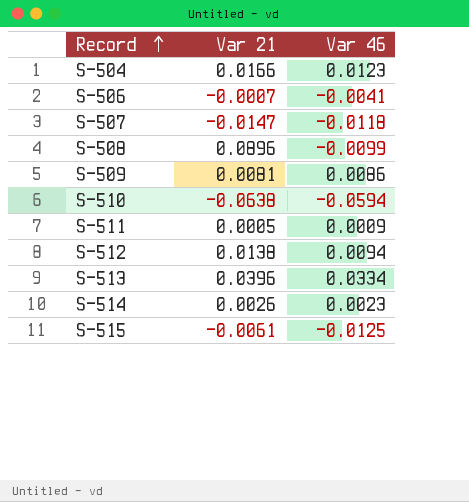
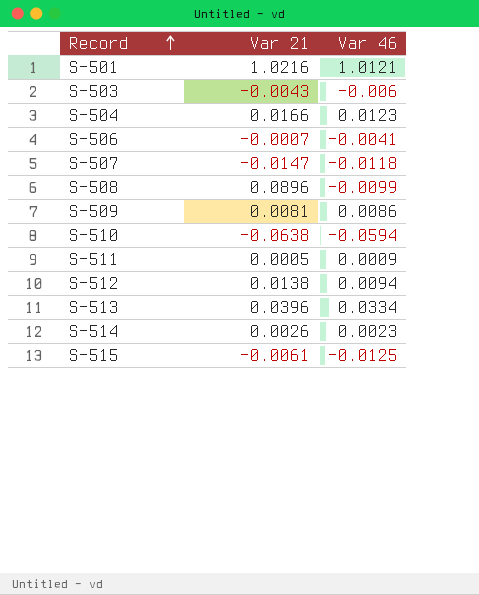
row S-501: none -> 1.0216 | 1.0121
row S-503: none -> -0.0043 | -0.006

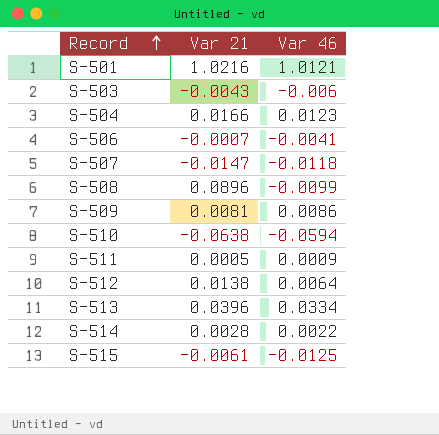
S-512 | Var 46: 0.0094 -> 0.0064
S-514 | Var 21: 0.0026 -> 0.0028
S-514 | Var 46: 0.0023 -> 0.0022

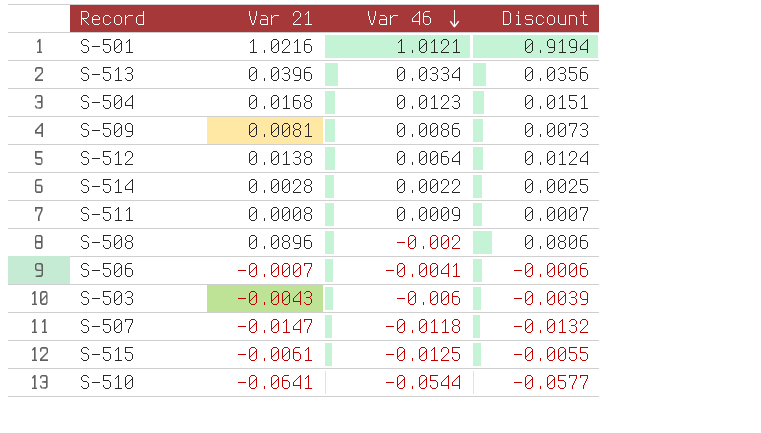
row order: Record ascending -> Var 46 descending
column Discount | formula: none -> [Var 21] * 0.9
S-504 | Var 21: 0.0166 -> 0.0168
S-511 | Var 21: 0.0005 -> 0.0008
S-508 | Var 46: -0.0099 -> -0.002
S-510 | Var 21: -0.0638 -> -0.0641
S-510 | Var 46: -0.0594 -> -0.0544

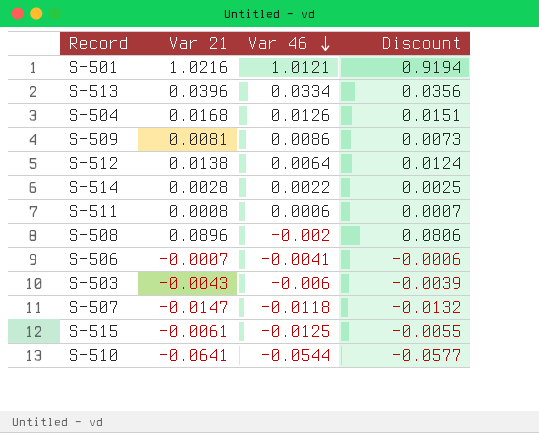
S-504 | Var 46: 0.0123 -> 0.0126
S-511 | Var 46: 0.0009 -> 0.0006

